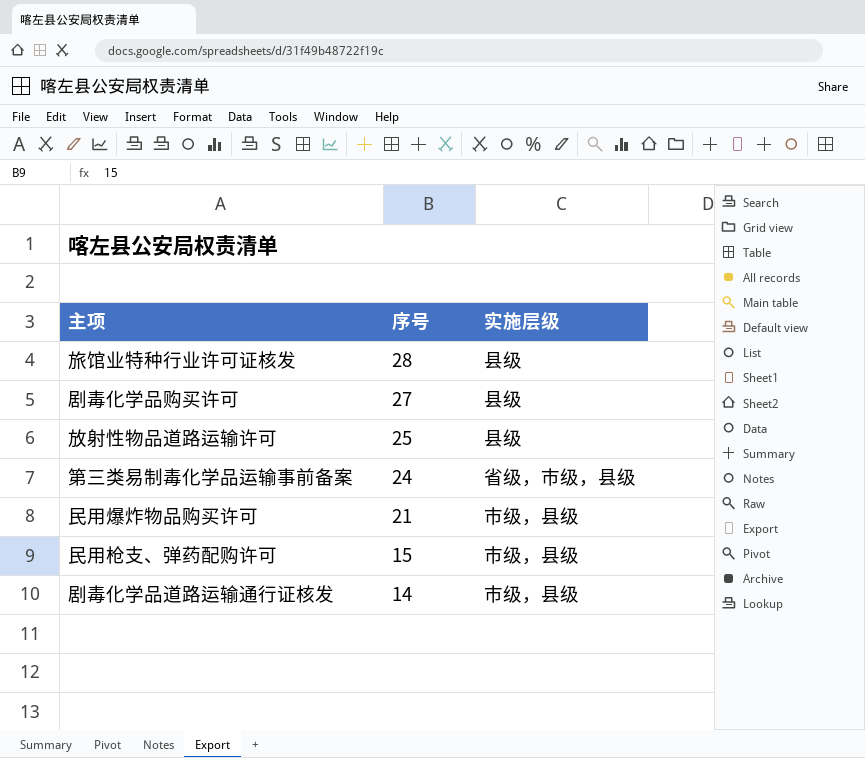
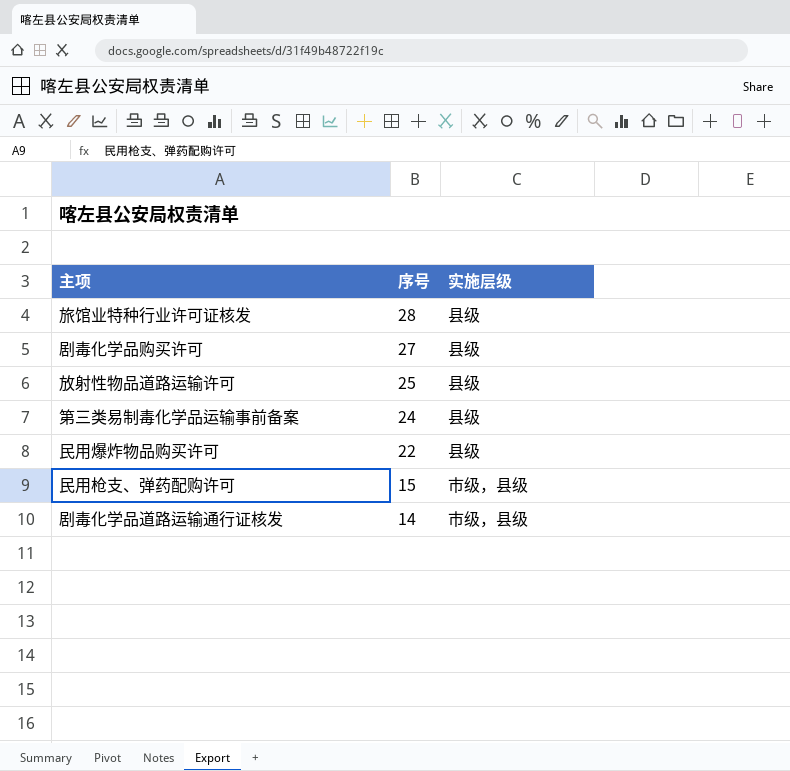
第三类易制毒化学品运输事前备案 | 实施层级: 省级，市级，县级 -> 县级
民用爆炸物品购买许可 | 序号: 21 -> 22
民用爆炸物品购买许可 | 实施层级: 市级，县级 -> 县级

